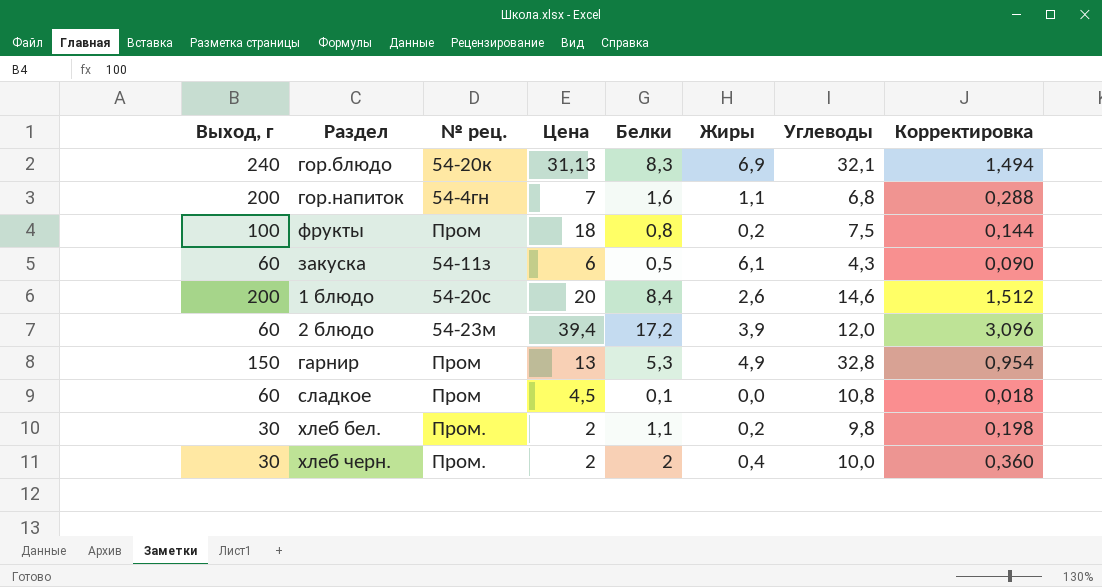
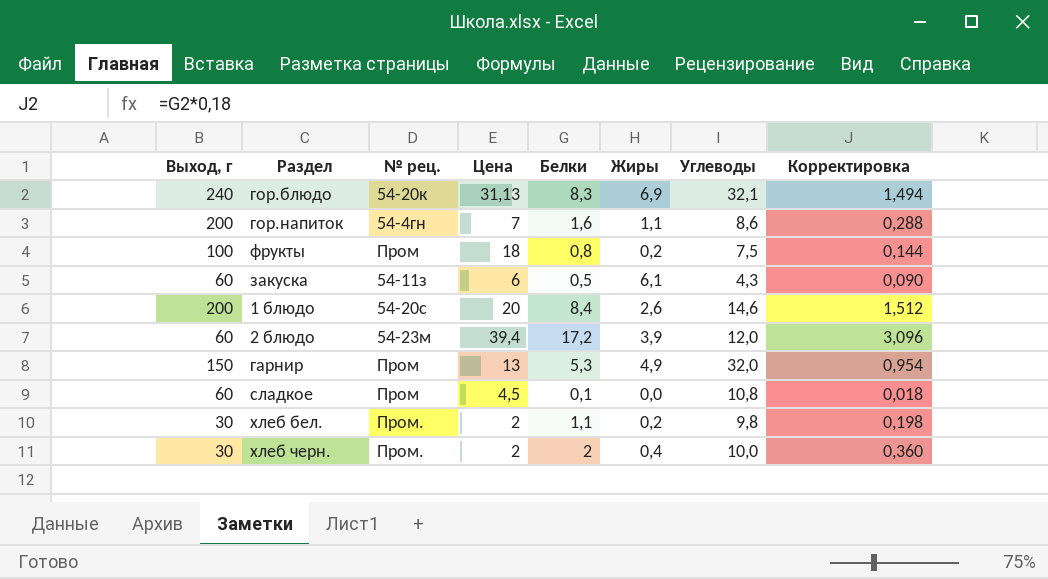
гор.напиток | Углеводы: 6,8 -> 8,6
гарнир | Углеводы: 32,8 -> 32,0

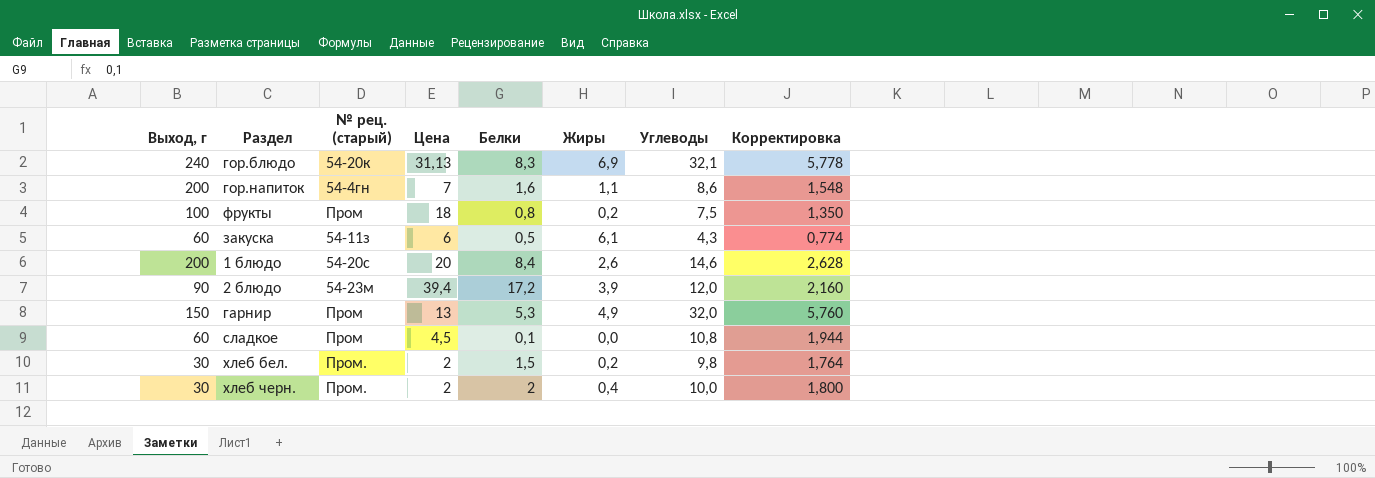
column name: № рец. -> № рец. (старый)
column Корректировка | formula: [Белки] * 0,18 -> [Углеводы] * 0,18
2 блюдо | Выход, г: 60 -> 90
хлеб бел. | Белки: 1,1 -> 1,5

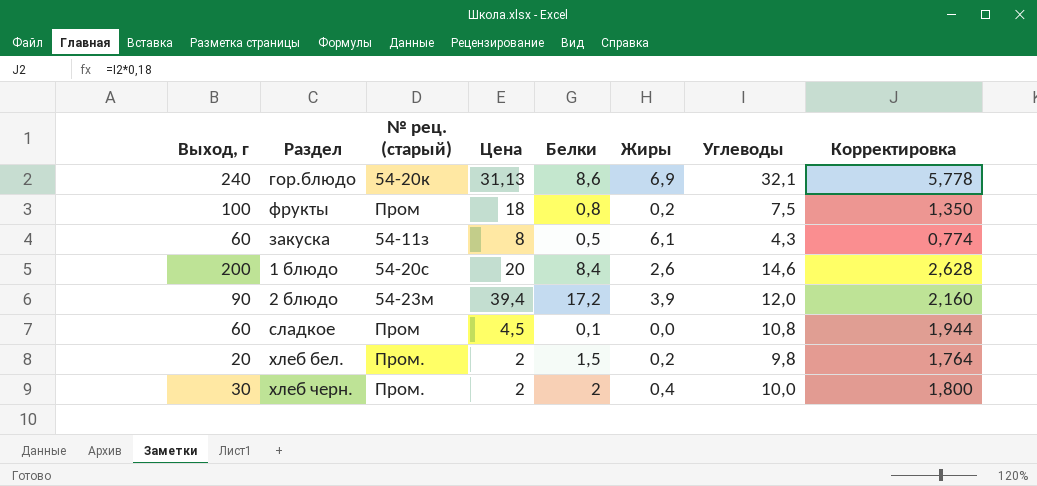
row гор.напиток: 200 | 54-4гн | 7 | 1,6 | 1,1 | 8,6 | 1,548 -> none
row гарнир: 150 | Пром | 13 | 5,3 | 4,9 | 32,0 | 5,760 -> none
гор.блюдо | Белки: 8,3 -> 8,6
закуска | Цена: 6 -> 8
хлеб бел. | Выход, г: 30 -> 20

